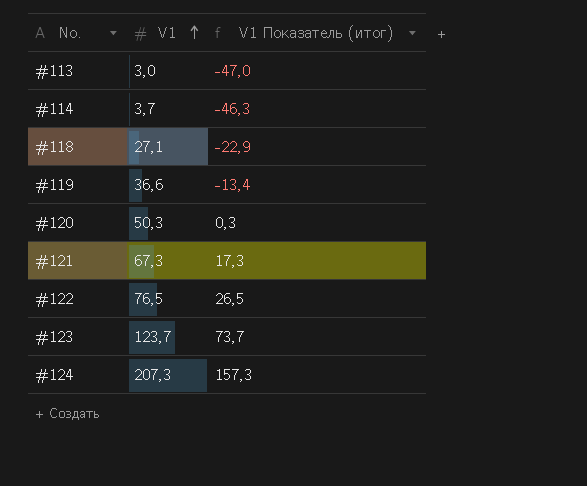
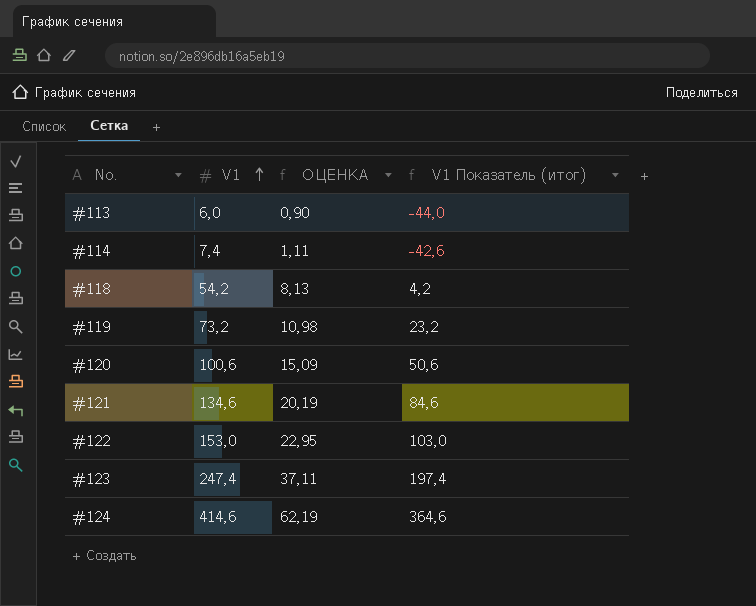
column ОЦЕНКА | formula: none -> [V1] * 0,15
#113 | V1: 3,0 -> 6,0
#113 | V1 Показатель (итог): -47,0 -> -44,0
#114 | V1: 3,7 -> 7,4
#114 | V1 Показатель (итог): -46,3 -> -42,6
#118 | V1: 27,1 -> 54,2
#118 | V1 Показатель (итог): -22,9 -> 4,2
#119 | V1: 36,6 -> 73,2
#119 | V1 Показатель (итог): -13,4 -> 23,2
#120 | V1: 50,3 -> 100,6
#120 | V1 Показатель (итог): 0,3 -> 50,6
#121 | V1: 67,3 -> 134,6
#121 | V1 Показатель (итог): 17,3 -> 84,6
#122 | V1: 76,5 -> 153,0
#122 | V1 Показатель (итог): 26,5 -> 103,0
#123 | V1: 123,7 -> 247,4
#123 | V1 Показатель (итог): 73,7 -> 197,4
#124 | V1: 207,3 -> 414,6
#124 | V1 Показатель (итог): 157,3 -> 364,6

